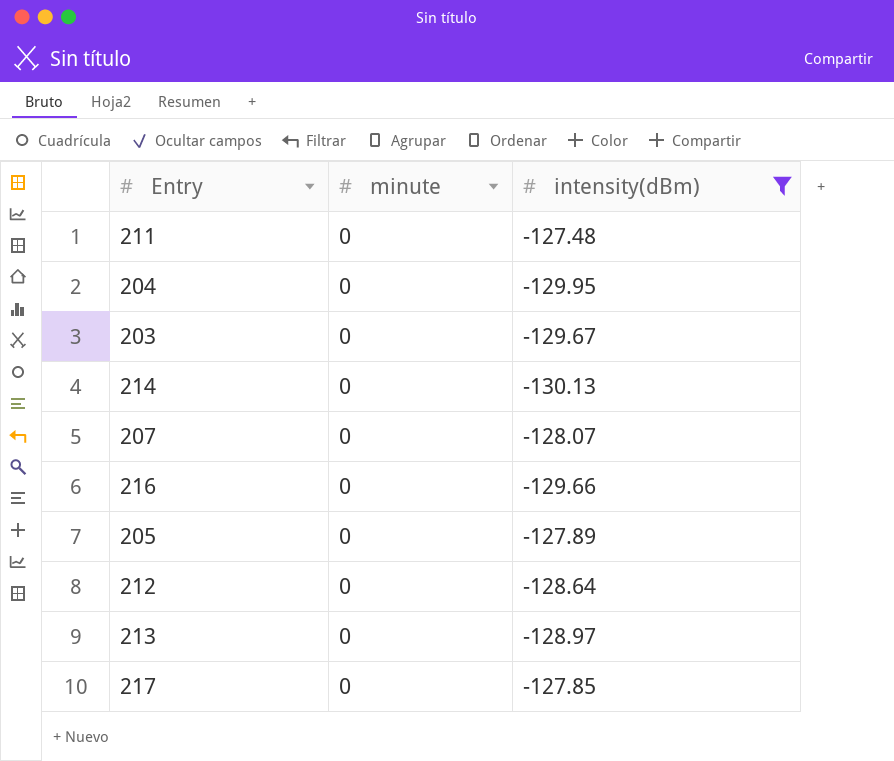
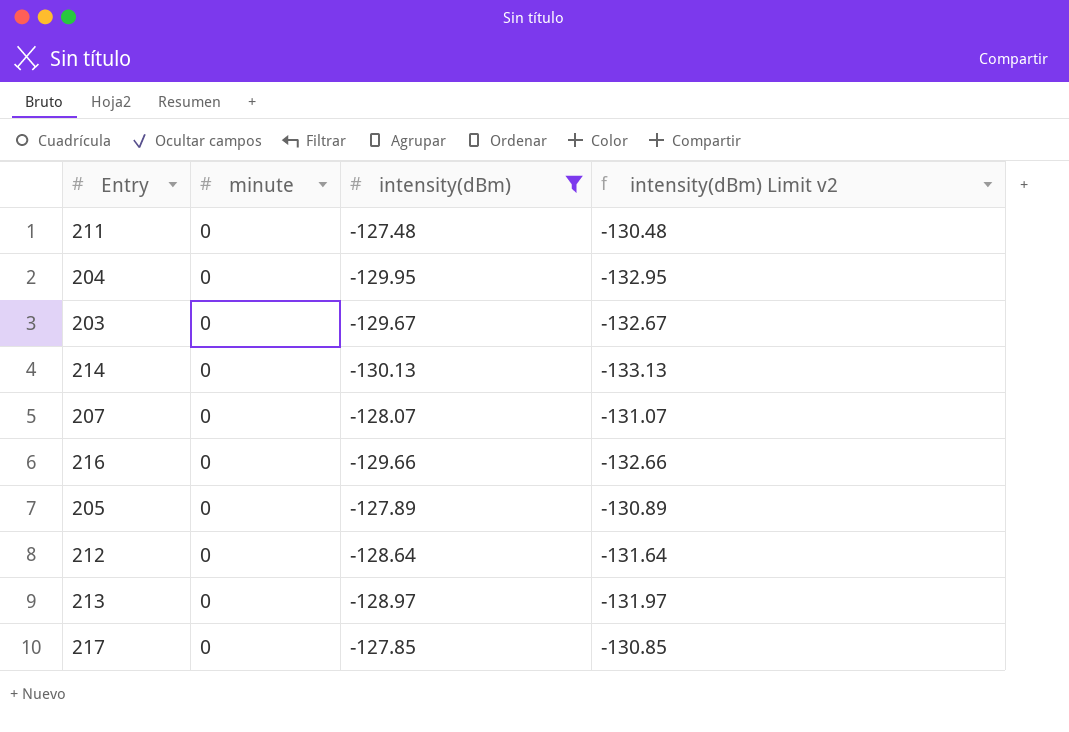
column intensity(dBm) Limit v2 | formula: none -> [intensity(dBm)] - 3

